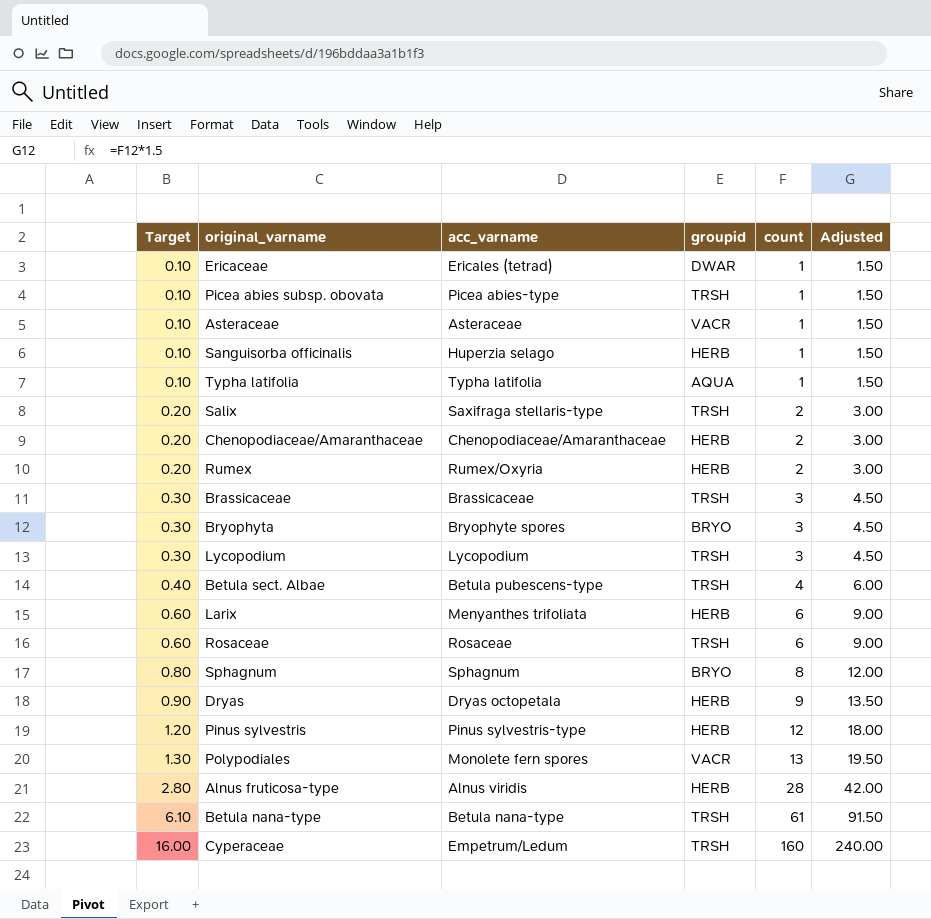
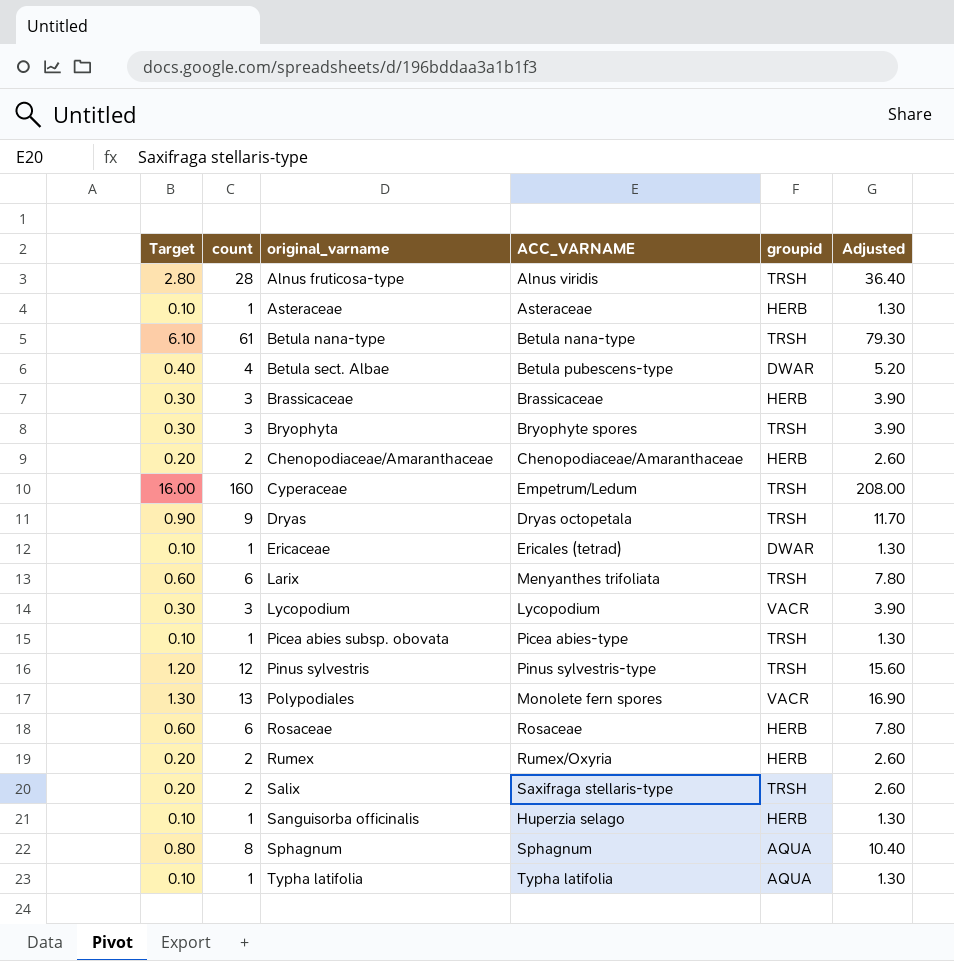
row order: Target ascending -> original_varname ascending
column count | position: 5 -> 2
column name: acc_varname -> ACC_VARNAME
column Adjusted | formula: [count] * 1.5 -> [count] * 1.3
Alnus fruticosa-type | groupid: HERB -> TRSH
Asteraceae | groupid: VACR -> HERB
Betula sect. Albae | groupid: TRSH -> DWAR
Brassicaceae | groupid: TRSH -> HERB
Bryophyta | groupid: BRYO -> TRSH
Dryas | groupid: HERB -> TRSH
Larix | groupid: HERB -> TRSH
Lycopodium | groupid: TRSH -> VACR
Pinus sylvestris | groupid: HERB -> TRSH
Rosaceae | groupid: TRSH -> HERB
Sphagnum | groupid: BRYO -> AQUA

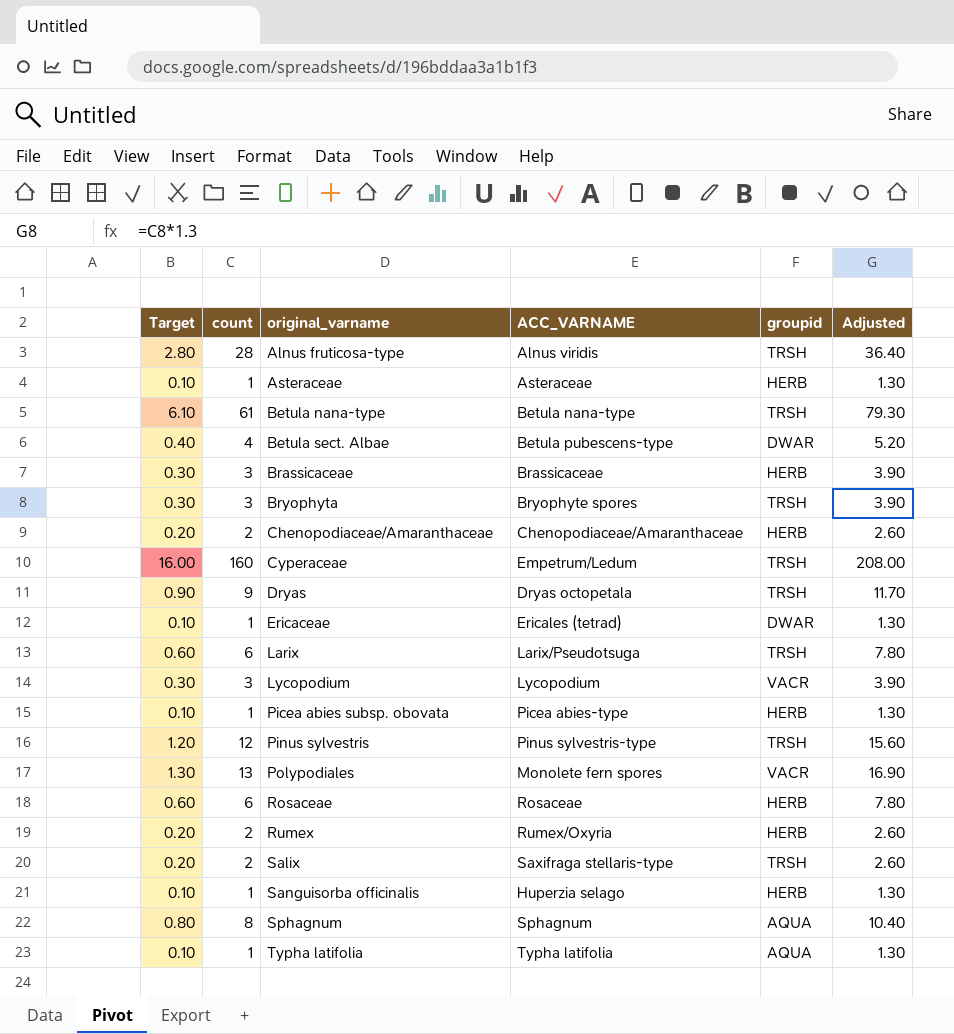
Larix | ACC_VARNAME: Menyanthes trifoliata -> Larix/Pseudotsuga
Picea abies subsp. obovata | groupid: TRSH -> HERB

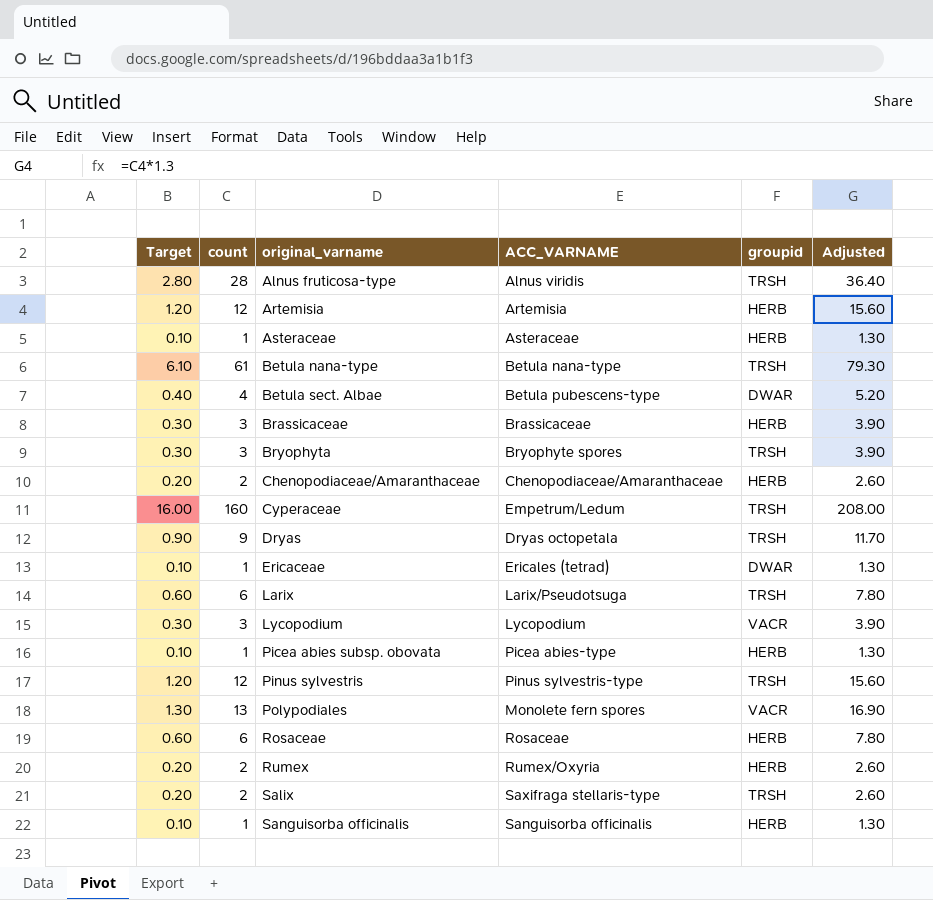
row Sphagnum: 0.80 | 8 | Sphagnum | AQUA | 10.40 -> none
row Typha latifolia: 0.10 | 1 | Typha latifolia | AQUA | 1.30 -> none
row Artemisia: none -> 1.20 | 12 | Artemisia | HERB | 15.60
Sanguisorba officinalis | ACC_VARNAME: Huperzia selago -> Sanguisorba officinalis

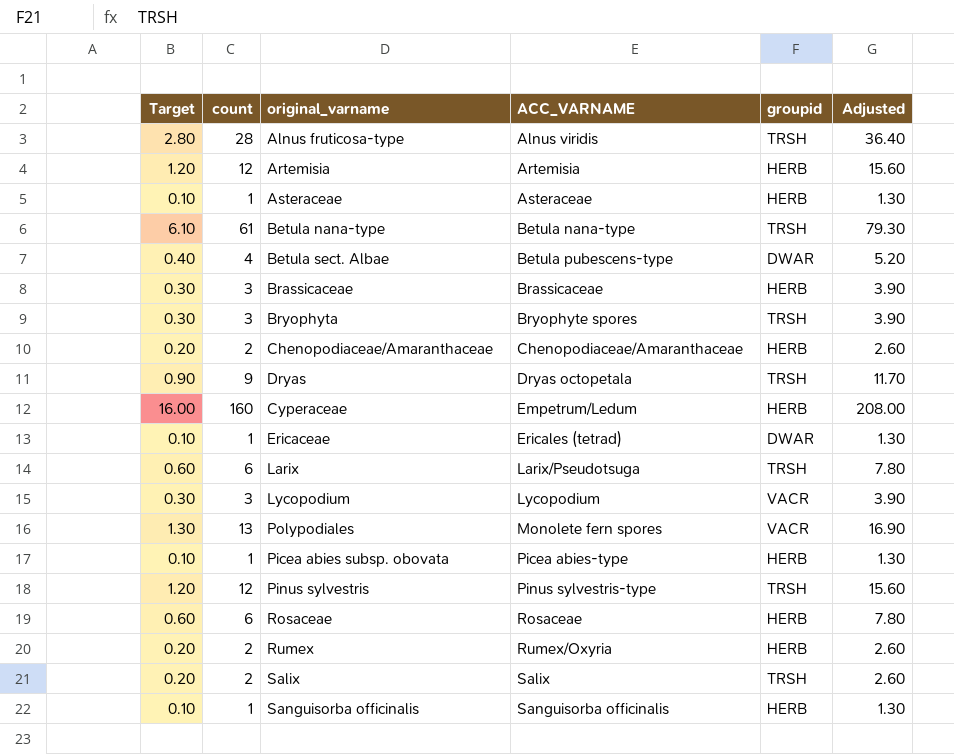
row order: original_varname ascending -> ACC_VARNAME ascending
Cyperaceae | groupid: TRSH -> HERB
Salix | ACC_VARNAME: Saxifraga stellaris-type -> Salix

